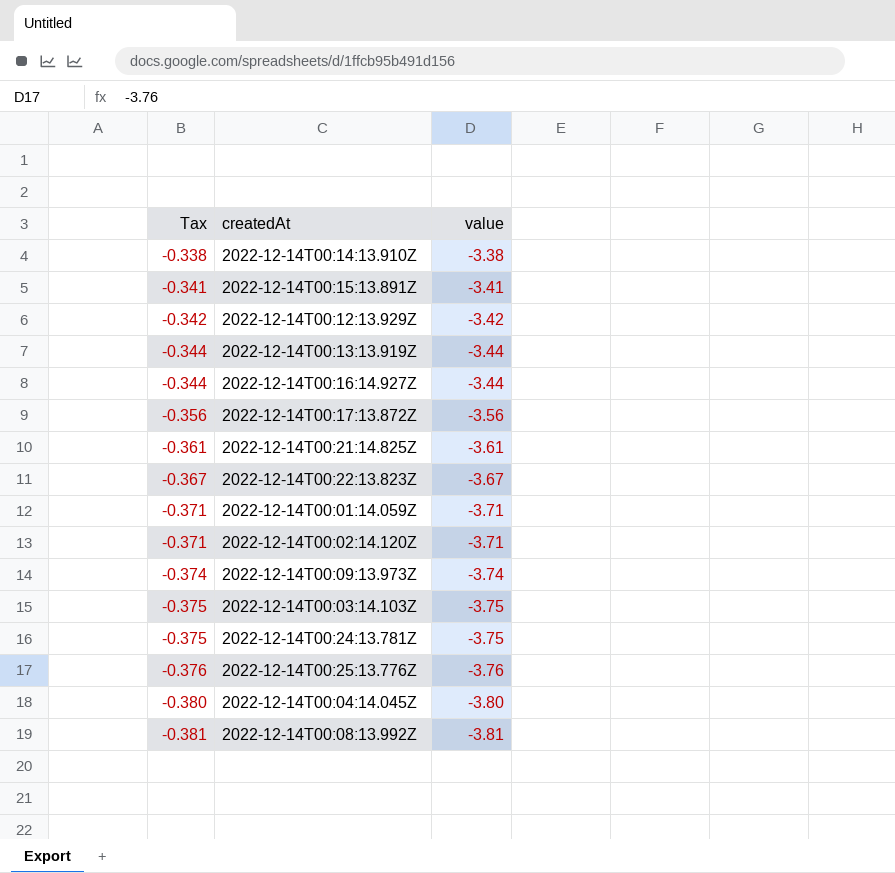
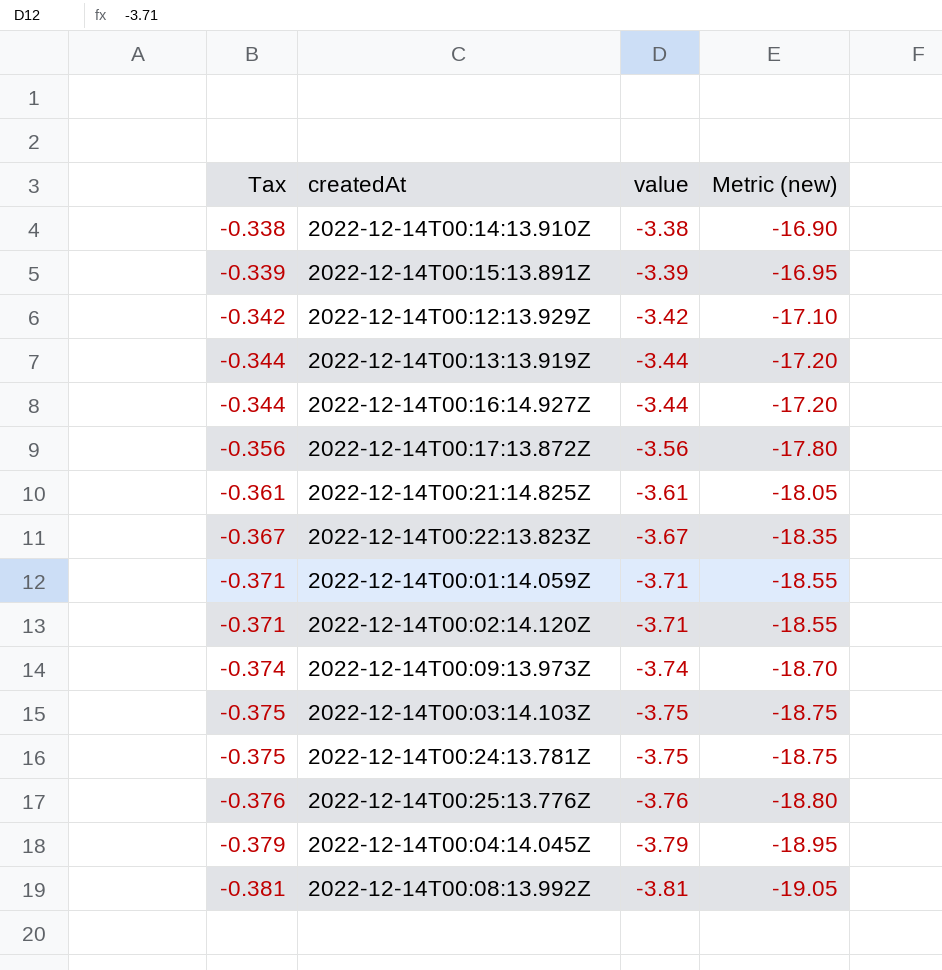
column Metric (new) | formula: none -> [value] * 5
2022-12-14T00:15:13.891Z | Tax: -0.341 -> -0.339
2022-12-14T00:15:13.891Z | value: -3.41 -> -3.39
2022-12-14T00:04:14.045Z | Tax: -0.380 -> -0.379
2022-12-14T00:04:14.045Z | value: -3.80 -> -3.79

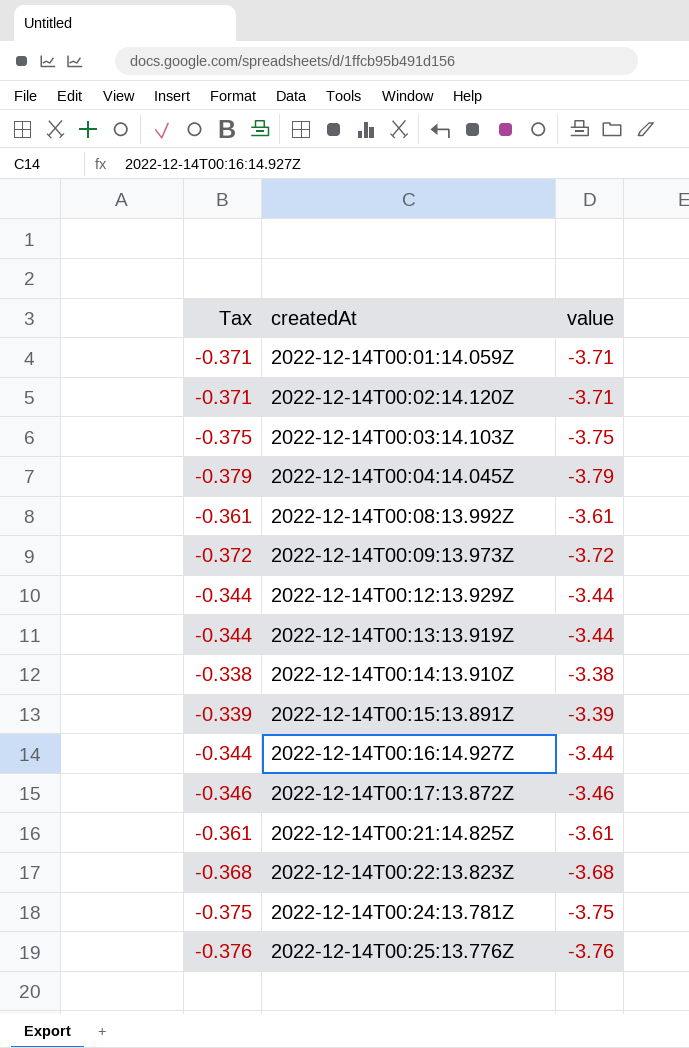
row order: Tax descending -> createdAt ascending
column Metric (new) | formula: [value] * 5 -> none
2022-12-14T00:08:13.992Z | Tax: -0.381 -> -0.361
2022-12-14T00:08:13.992Z | value: -3.81 -> -3.61
2022-12-14T00:09:13.973Z | Tax: -0.374 -> -0.372
2022-12-14T00:09:13.973Z | value: -3.74 -> -3.72
2022-12-14T00:12:13.929Z | Tax: -0.342 -> -0.344
2022-12-14T00:12:13.929Z | value: -3.42 -> -3.44
2022-12-14T00:17:13.872Z | Tax: -0.356 -> -0.346
2022-12-14T00:17:13.872Z | value: -3.56 -> -3.46
2022-12-14T00:22:13.823Z | Tax: -0.367 -> -0.368
2022-12-14T00:22:13.823Z | value: -3.67 -> -3.68

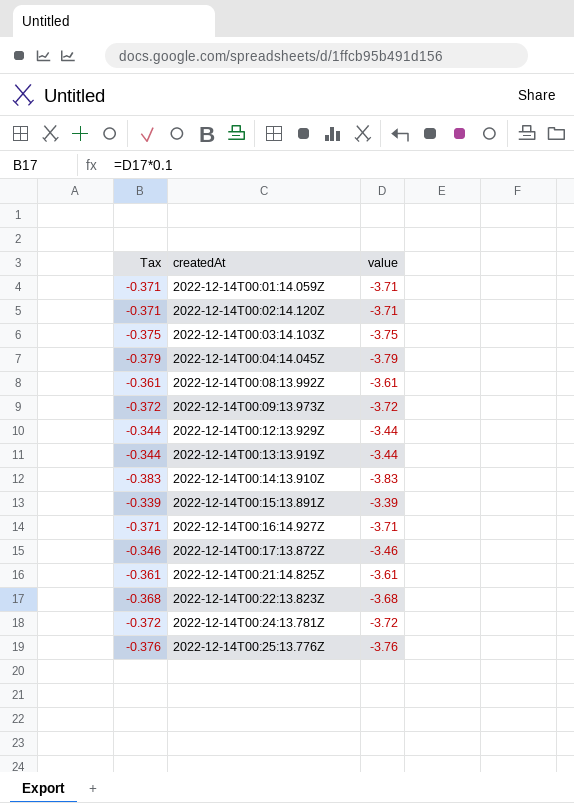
2022-12-14T00:14:13.910Z | Tax: -0.338 -> -0.383
2022-12-14T00:14:13.910Z | value: -3.38 -> -3.83
2022-12-14T00:16:14.927Z | Tax: -0.344 -> -0.371
2022-12-14T00:16:14.927Z | value: -3.44 -> -3.71
2022-12-14T00:24:13.781Z | Tax: -0.375 -> -0.372
2022-12-14T00:24:13.781Z | value: -3.75 -> -3.72

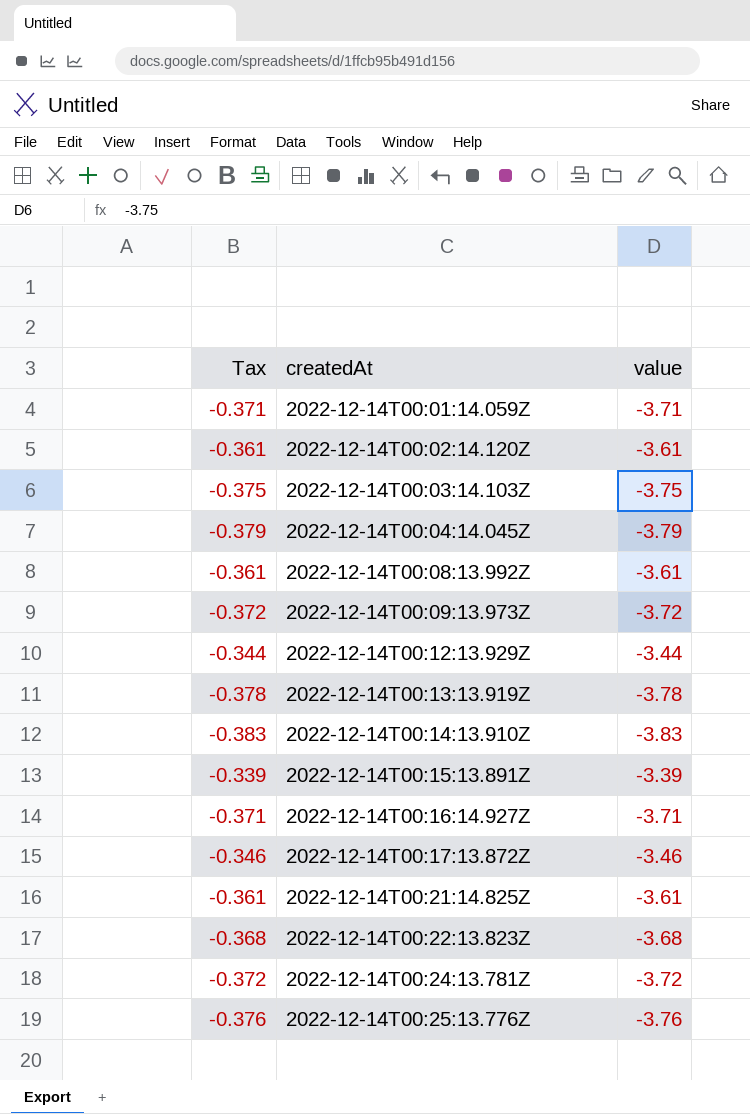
2022-12-14T00:02:14.120Z | Tax: -0.371 -> -0.361
2022-12-14T00:02:14.120Z | value: -3.71 -> -3.61
2022-12-14T00:13:13.919Z | Tax: -0.344 -> -0.378
2022-12-14T00:13:13.919Z | value: -3.44 -> -3.78

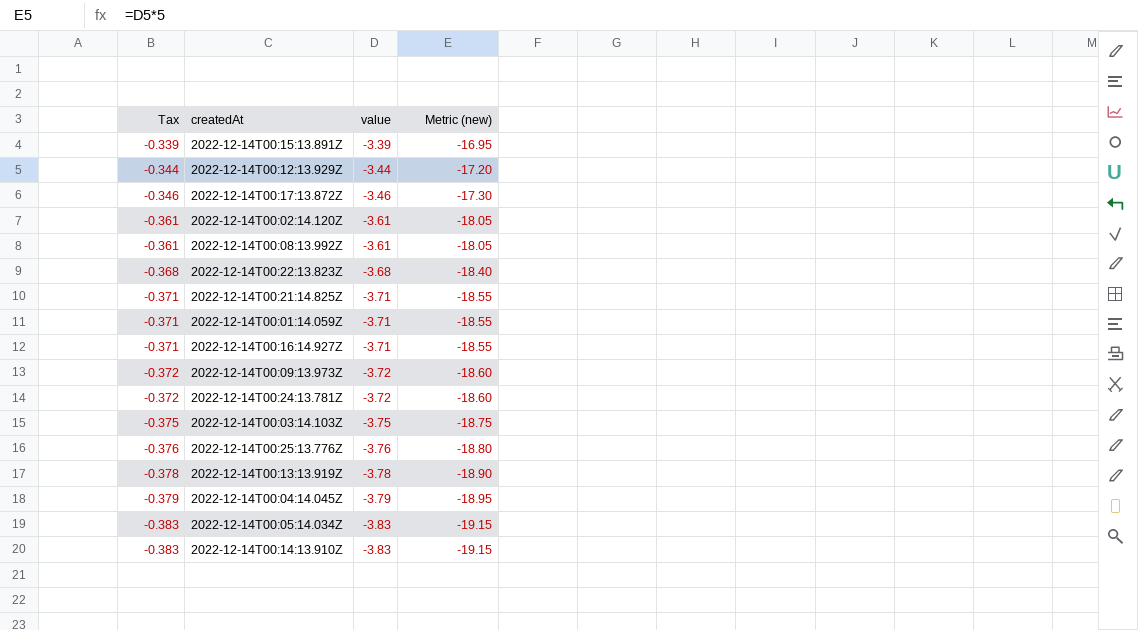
row order: createdAt ascending -> Tax descending
column Metric (new) | formula: none -> [value] * 5
2022-12-14T00:21:14.825Z | Tax: -0.361 -> -0.371
2022-12-14T00:21:14.825Z | value: -3.61 -> -3.71
row 2022-12-14T00:05:14.034Z: none -> -0.383 | -3.83 | -19.15

